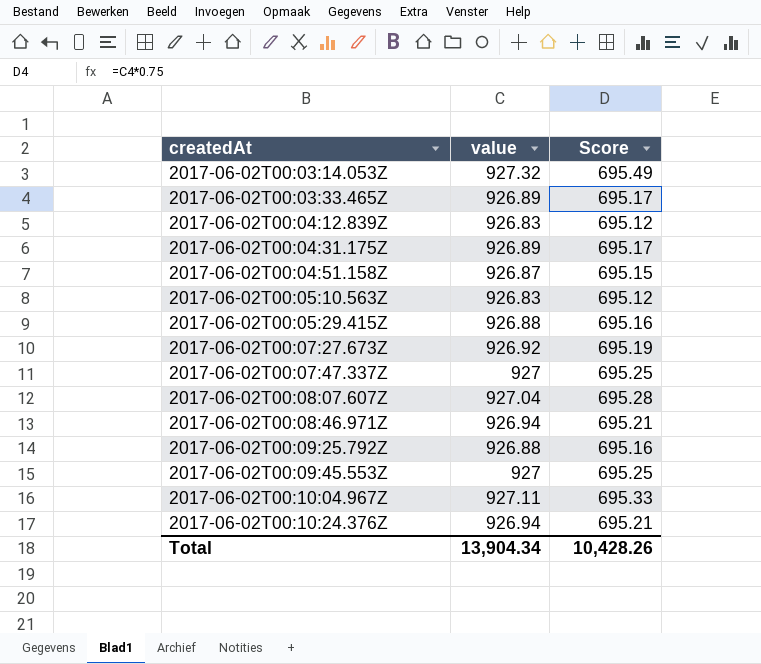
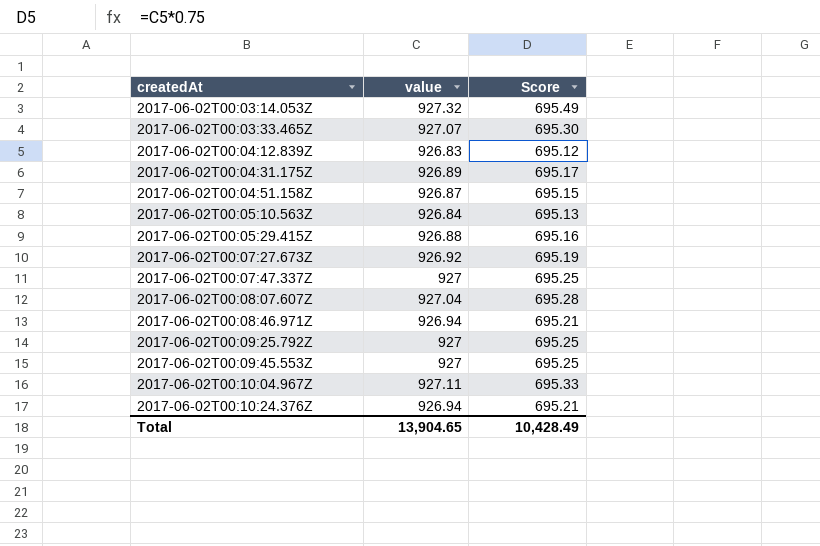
2017-06-02T00:03:33.465Z | value: 926.89 -> 927.07
2017-06-02T00:03:33.465Z | Score: 695.17 -> 695.30
2017-06-02T00:05:10.563Z | value: 926.83 -> 926.84
2017-06-02T00:05:10.563Z | Score: 695.12 -> 695.13
2017-06-02T00:09:25.792Z | value: 926.88 -> 927
2017-06-02T00:09:25.792Z | Score: 695.16 -> 695.25
Total | value: 13,904.34 -> 13,904.65
Total | Score: 10,428.26 -> 10,428.49

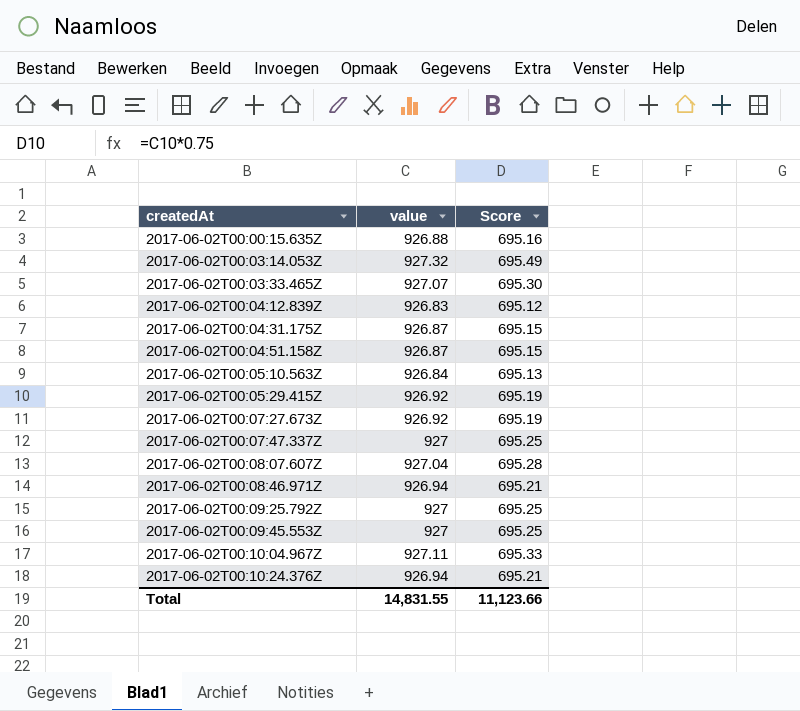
row 2017-06-02T00:00:15.635Z: none -> 926.88 | 695.16
2017-06-02T00:04:31.175Z | value: 926.89 -> 926.87
2017-06-02T00:04:31.175Z | Score: 695.17 -> 695.15
2017-06-02T00:05:29.415Z | value: 926.88 -> 926.92
2017-06-02T00:05:29.415Z | Score: 695.16 -> 695.19
Total | value: 13,904.65 -> 14,831.55
Total | Score: 10,428.49 -> 11,123.66

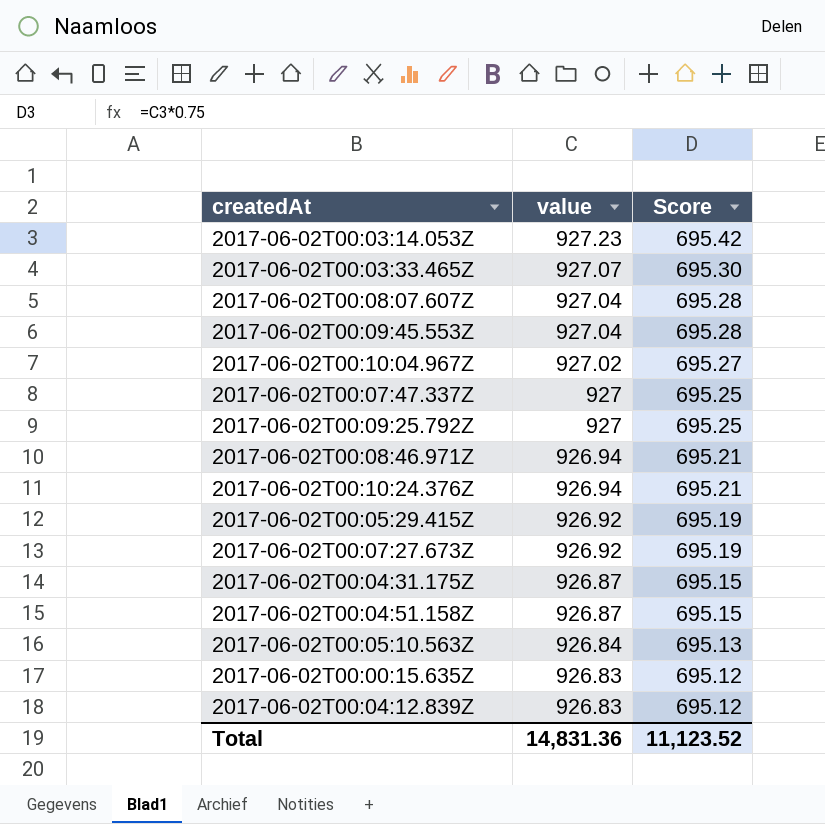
row order: createdAt ascending -> value descending
2017-06-02T00:03:14.053Z | value: 927.32 -> 927.23
2017-06-02T00:03:14.053Z | Score: 695.49 -> 695.42
2017-06-02T00:09:45.553Z | value: 927 -> 927.04
2017-06-02T00:09:45.553Z | Score: 695.25 -> 695.28
2017-06-02T00:10:04.967Z | value: 927.11 -> 927.02
2017-06-02T00:10:04.967Z | Score: 695.33 -> 695.27
2017-06-02T00:00:15.635Z | value: 926.88 -> 926.83
2017-06-02T00:00:15.635Z | Score: 695.16 -> 695.12
Total | value: 14,831.55 -> 14,831.36
Total | Score: 11,123.66 -> 11,123.52

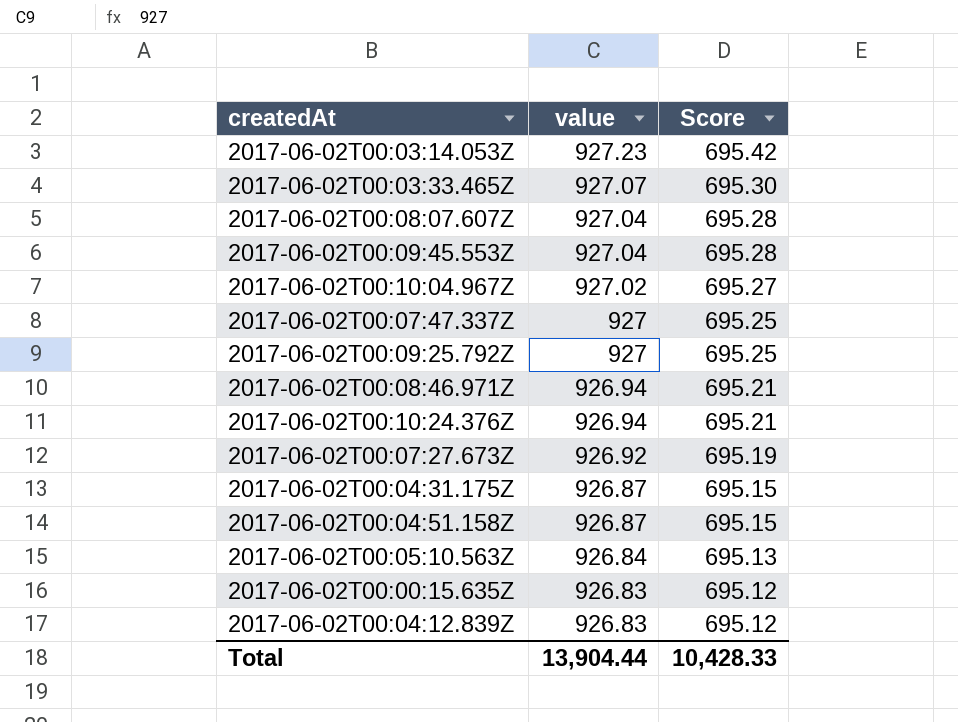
row 2017-06-02T00:05:29.415Z: 926.92 | 695.19 -> none
Total | value: 14,831.36 -> 13,904.44
Total | Score: 11,123.52 -> 10,428.33

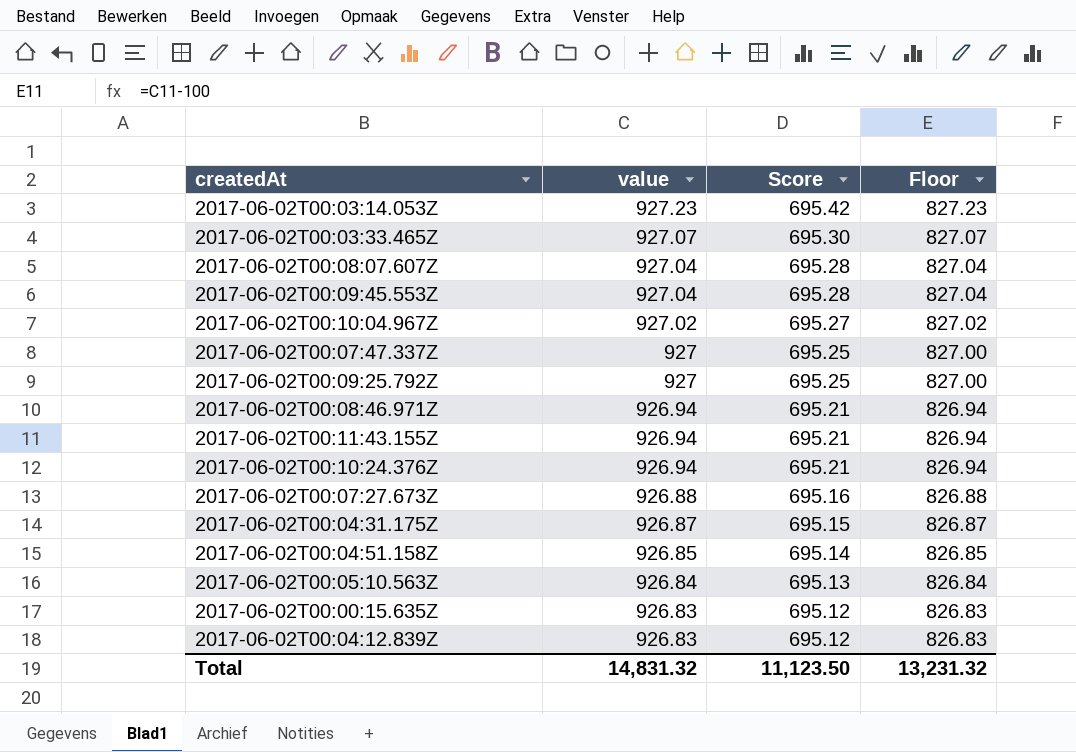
column Floor | formula: none -> [value] - 100
row 2017-06-02T00:11:43.155Z: none -> 926.94 | 695.21 | 826.94
2017-06-02T00:07:27.673Z | value: 926.92 -> 926.88
2017-06-02T00:07:27.673Z | Score: 695.19 -> 695.16
2017-06-02T00:04:51.158Z | value: 926.87 -> 926.85
2017-06-02T00:04:51.158Z | Score: 695.15 -> 695.14
Total | value: 13,904.44 -> 14,831.32
Total | Score: 10,428.33 -> 11,123.50

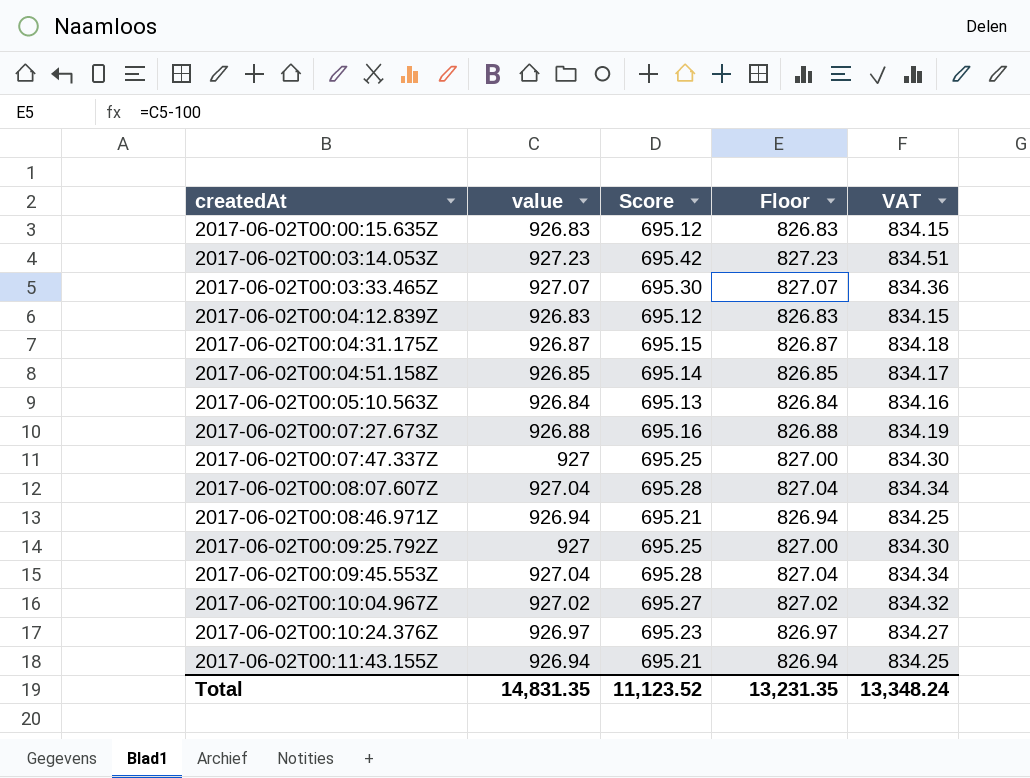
row order: value descending -> createdAt ascending
column VAT | formula: none -> [value] * 0.9
2017-06-02T00:10:24.376Z | value: 926.94 -> 926.97
2017-06-02T00:10:24.376Z | Score: 695.21 -> 695.23
2017-06-02T00:10:24.376Z | Floor: 826.94 -> 826.97
Total | value: 14,831.32 -> 14,831.35
Total | Score: 11,123.50 -> 11,123.52
Total | Floor: 13,231.32 -> 13,231.35

